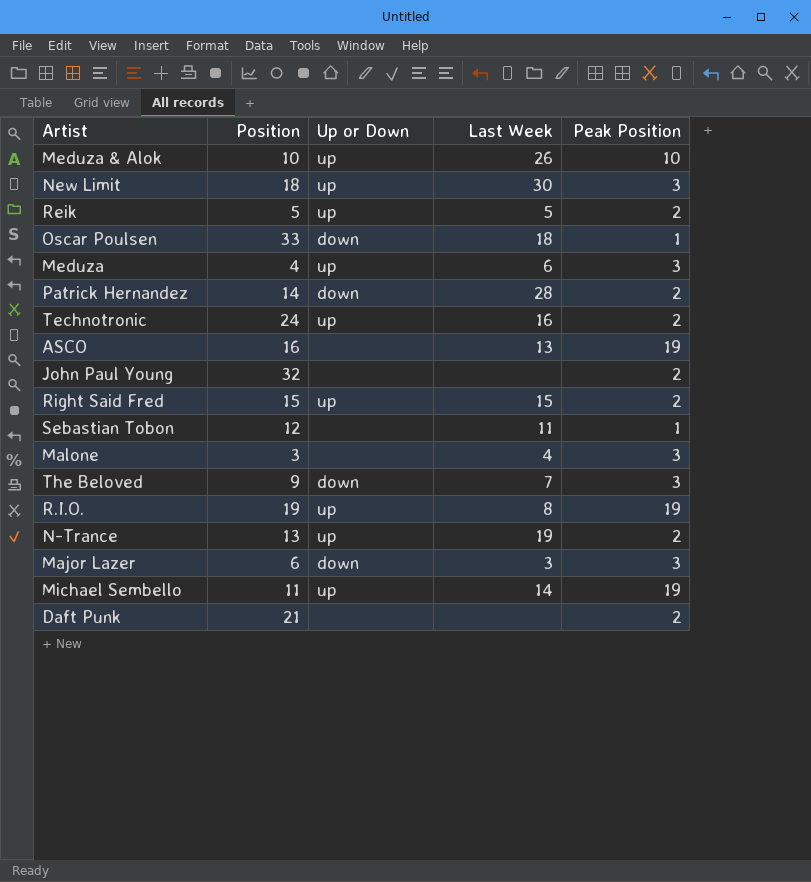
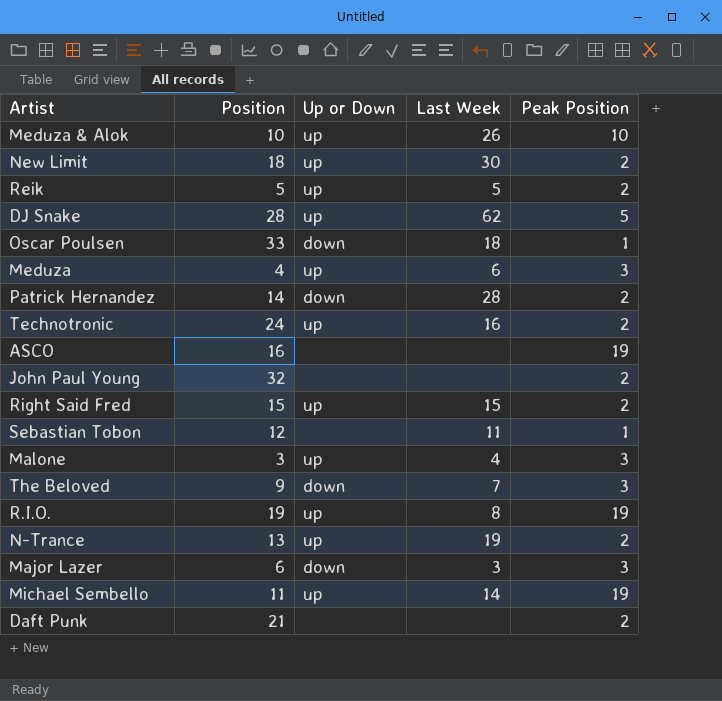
New Limit | Peak Position: 3 -> 2
row DJ Snake: none -> 28 | up | 62 | 5
ASCO | Last Week: 13 -> none
Malone | Up or Down: none -> up

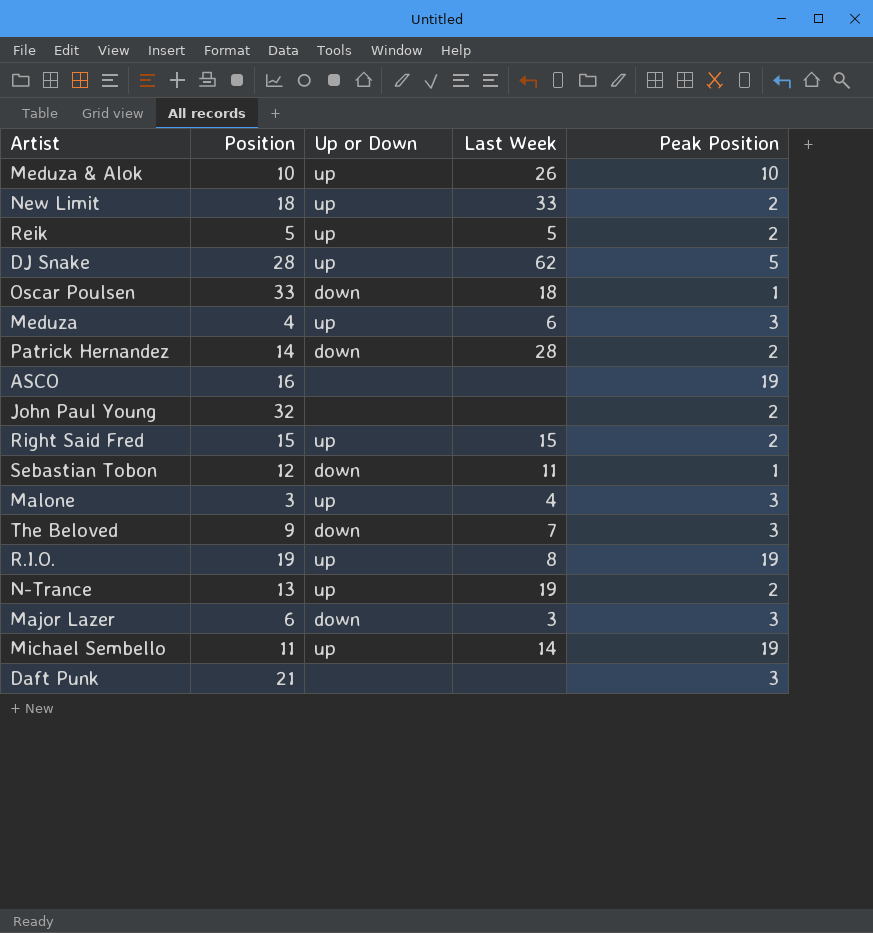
row Technotronic: 24 | up | 16 | 2 -> none
New Limit | Last Week: 30 -> 33
Sebastian Tobon | Up or Down: none -> down
Daft Punk | Peak Position: 2 -> 3

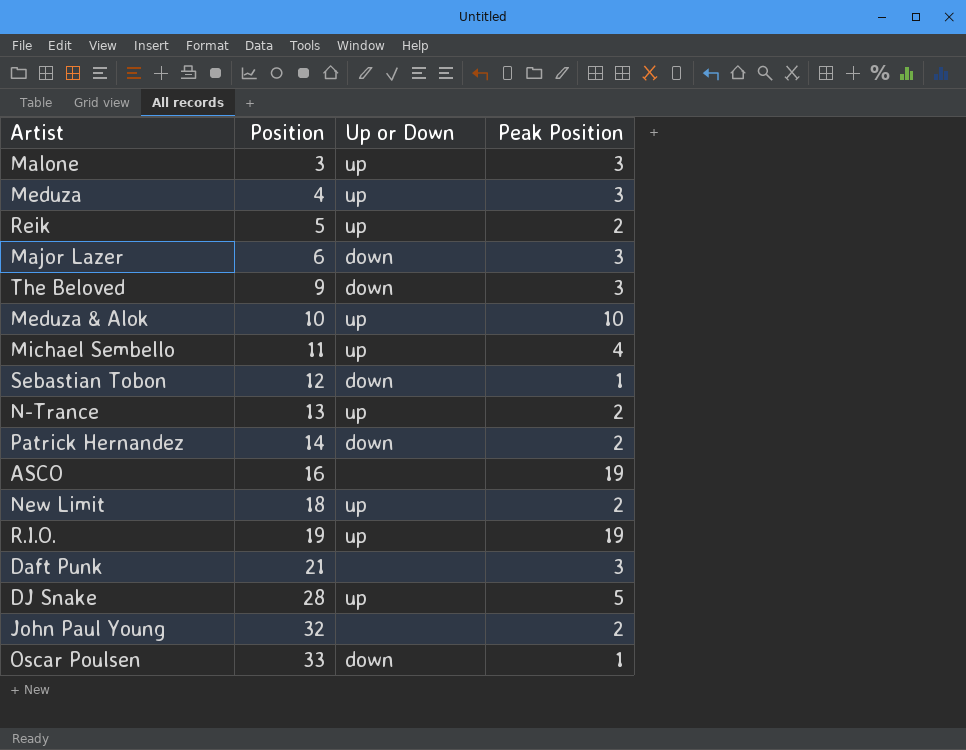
row order: none -> Position ascending
column Last Week | position: 4 -> none
row Right Said Fred: 15 | up | 15 | 2 -> none
Michael Sembello | Peak Position: 19 -> 4

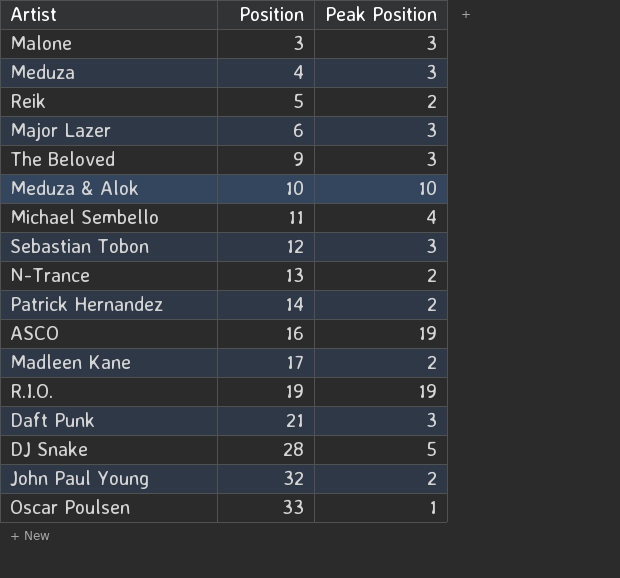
column Up or Down | position: 3 -> none
row New Limit: 18 | up | 2 -> none
Sebastian Tobon | Peak Position: 1 -> 3
row Madleen Kane: none -> 17 | 2

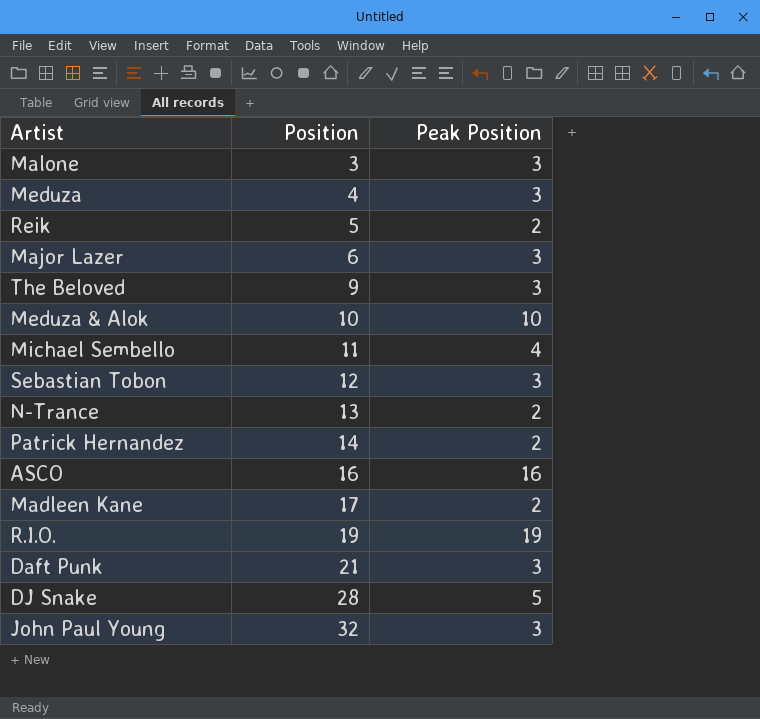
row Oscar Poulsen: 33 | 1 -> none
ASCO | Peak Position: 19 -> 16
John Paul Young | Peak Position: 2 -> 3

